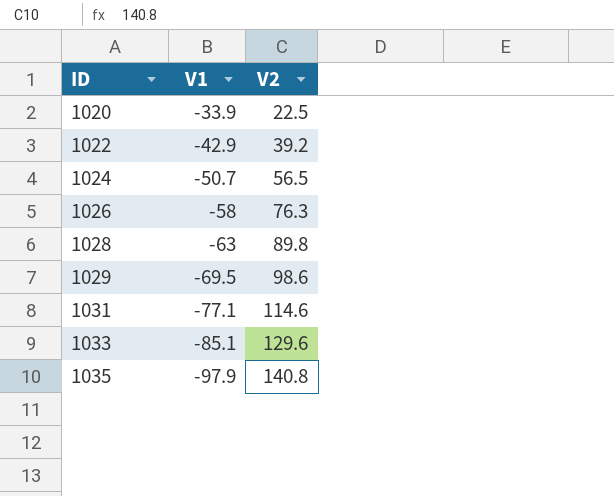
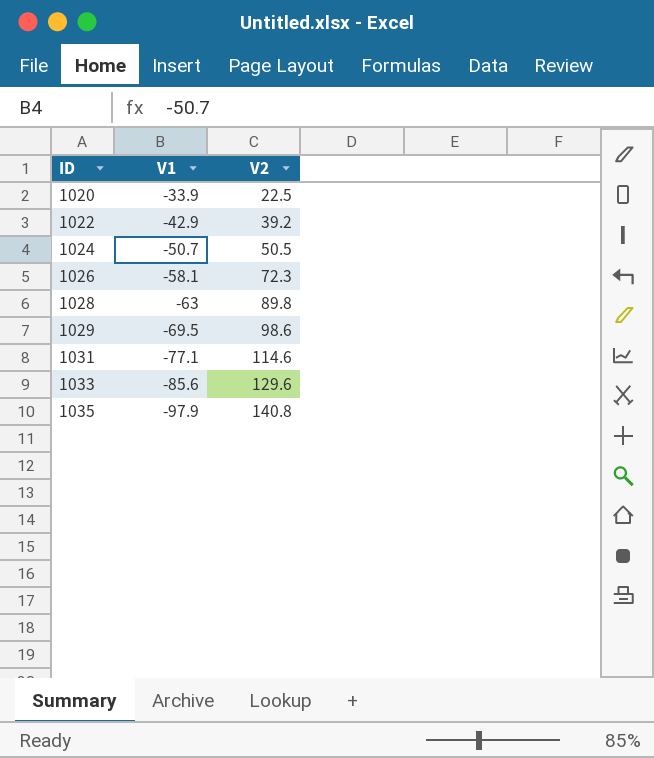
1024 | V2: 56.5 -> 50.5
1026 | V1: -58 -> -58.1
1026 | V2: 76.3 -> 72.3
1033 | V1: -85.1 -> -85.6

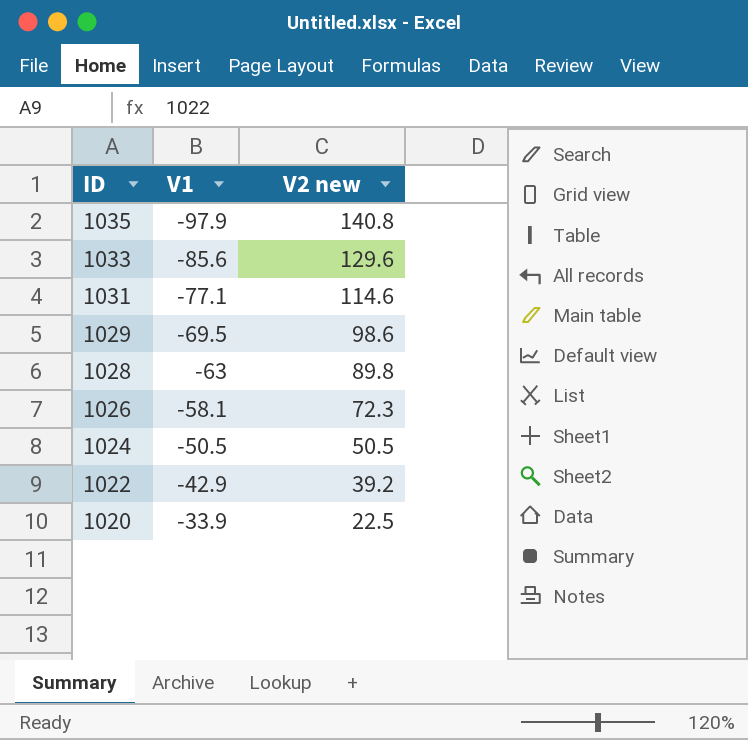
row order: ID ascending -> ID descending
column name: V2 -> V2 new
1024 | V1: -50.7 -> -50.5

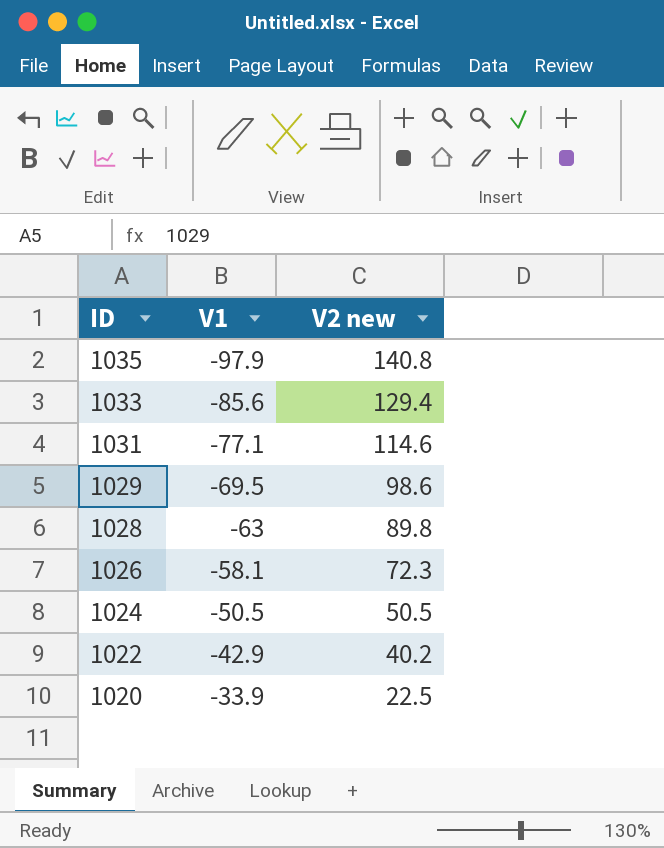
1033 | V2 new: 129.6 -> 129.4
1022 | V2 new: 39.2 -> 40.2

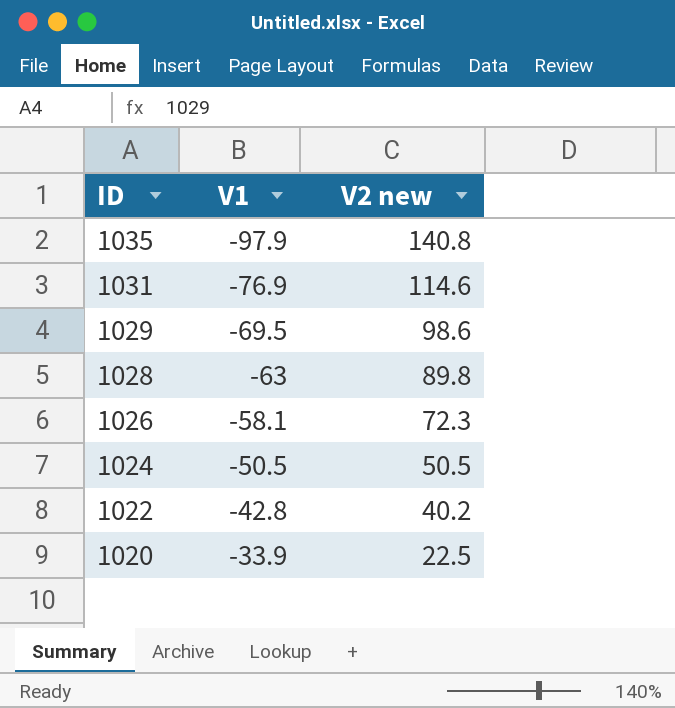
row 1033: -85.6 | 129.4 -> none
1031 | V1: -77.1 -> -76.9
1022 | V1: -42.9 -> -42.8

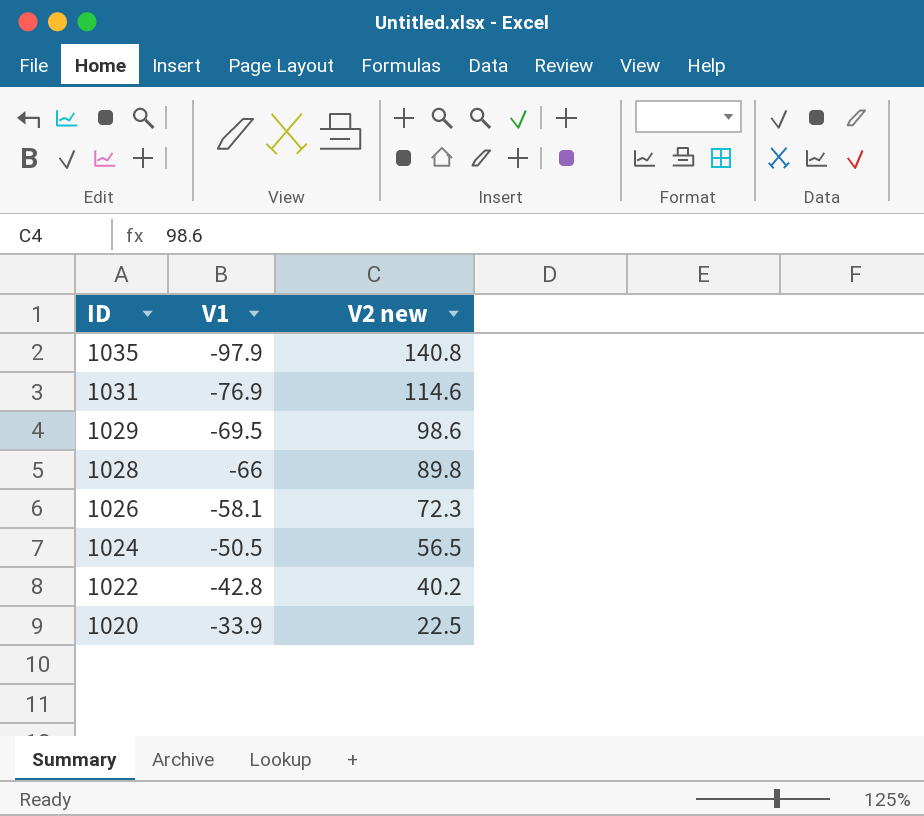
1028 | V1: -63 -> -66
1024 | V2 new: 50.5 -> 56.5

